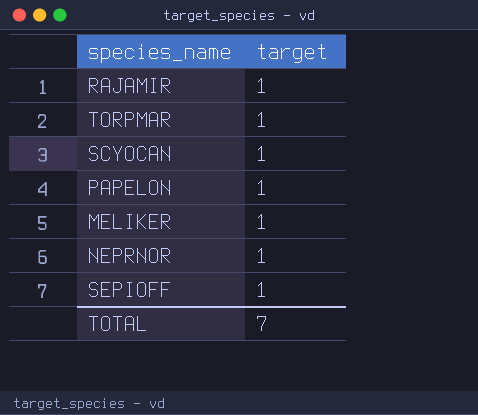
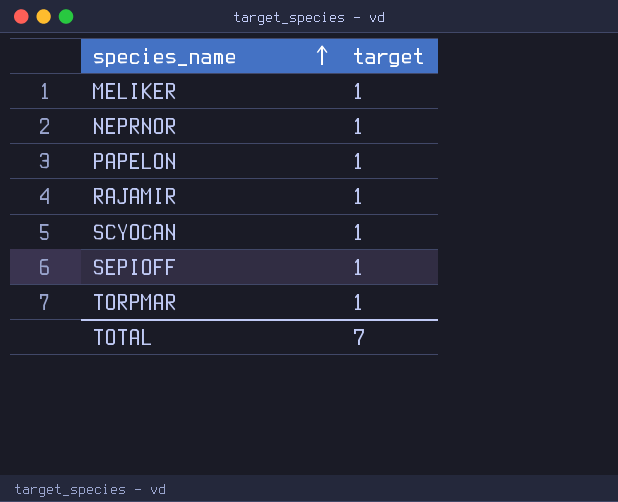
row order: none -> species_name ascending

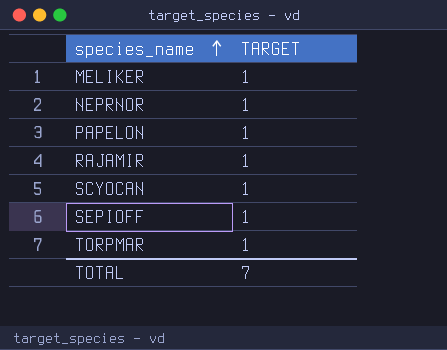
column name: target -> TARGET

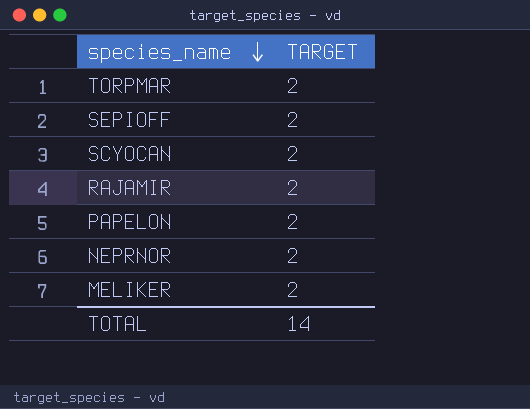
row order: species_name ascending -> species_name descending
TORPMAR | TARGET: 1 -> 2
SEPIOFF | TARGET: 1 -> 2
SCYOCAN | TARGET: 1 -> 2
RAJAMIR | TARGET: 1 -> 2
PAPELON | TARGET: 1 -> 2
NEPRNOR | TARGET: 1 -> 2
MELIKER | TARGET: 1 -> 2
TOTAL | TARGET: 7 -> 14

